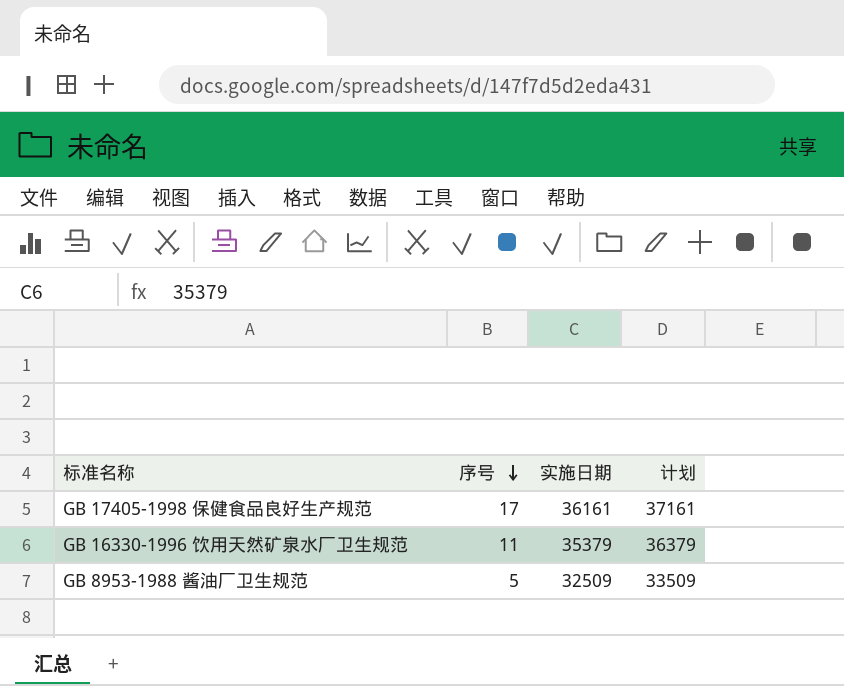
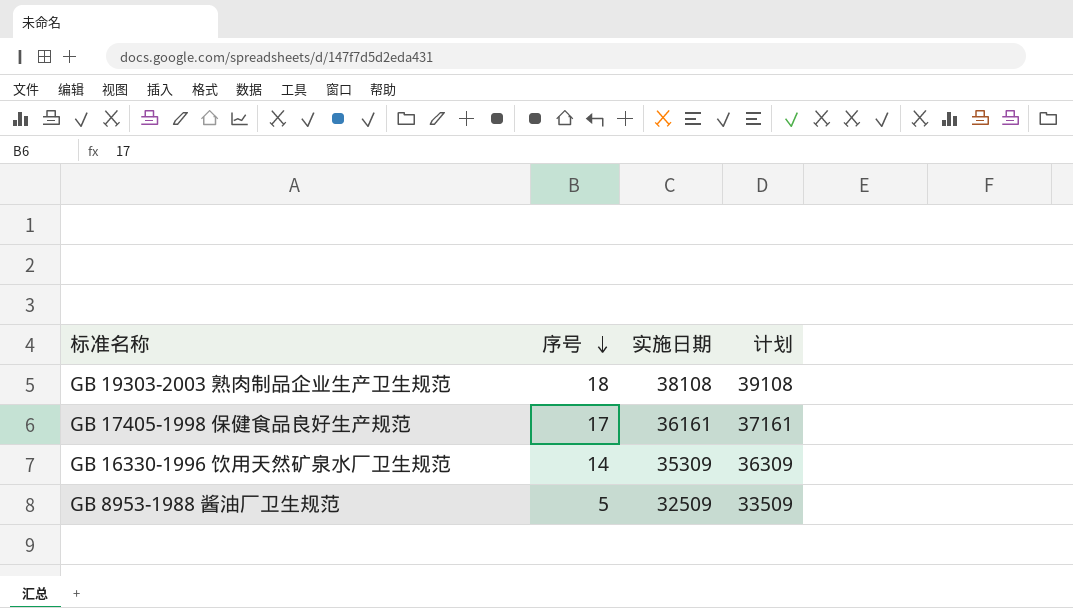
row GB 19303-2003 熟肉制品企业生产卫生规范: none -> 18 | 38108 | 39108
GB 16330-1996 饮用天然矿泉水厂卫生规范 | 序号: 11 -> 14
GB 16330-1996 饮用天然矿泉水厂卫生规范 | 实施日期: 35379 -> 35309
GB 16330-1996 饮用天然矿泉水厂卫生规范 | 计划: 36379 -> 36309

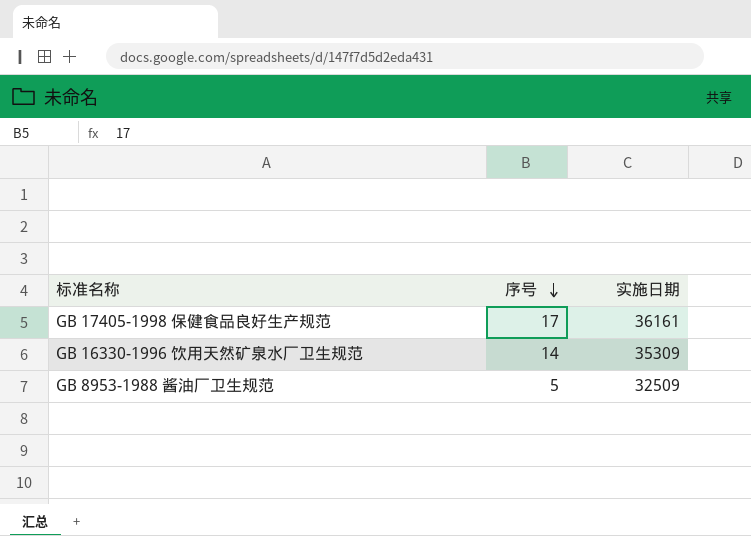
column 计划 | formula: [实施日期] + 1000 -> none
row GB 19303-2003 熟肉制品企业生产卫生规范: 18 | 38108 | 39108 -> none

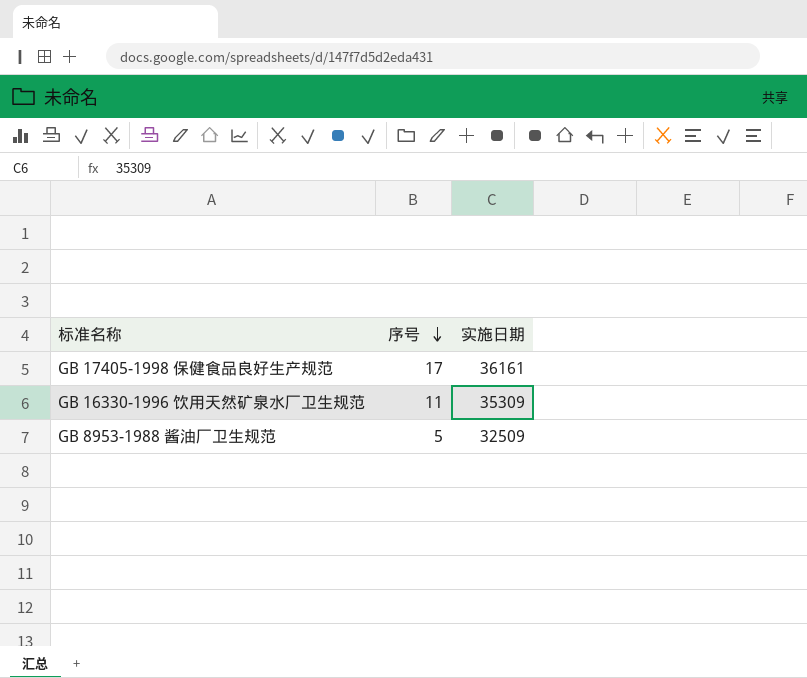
GB 16330-1996 饮用天然矿泉水厂卫生规范 | 序号: 14 -> 11

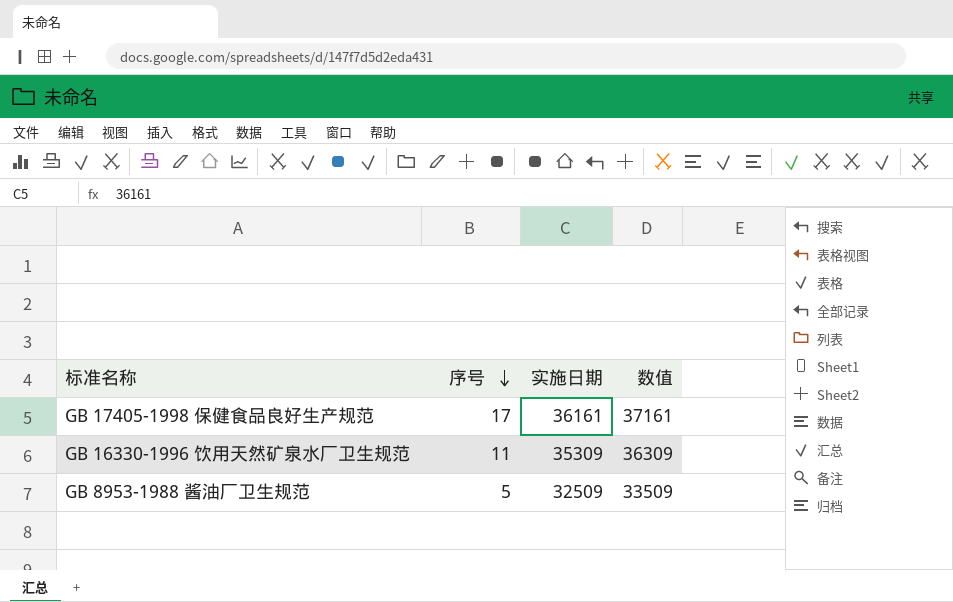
column 数值 | formula: none -> [实施日期] + 1000

